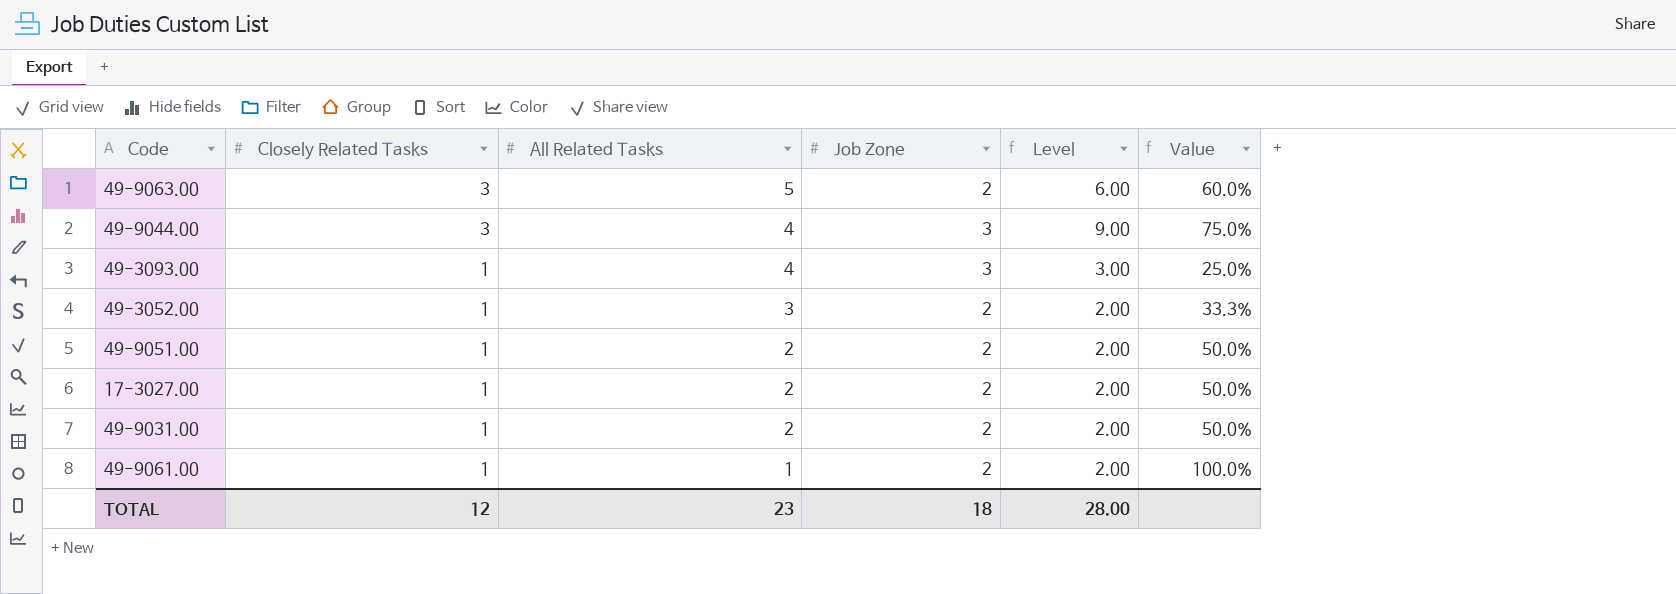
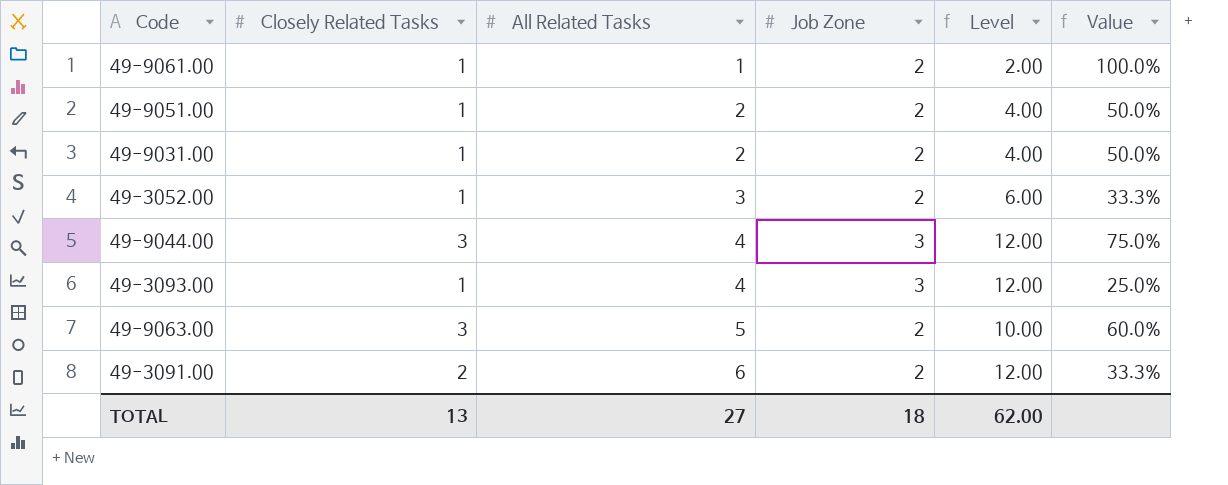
row order: Closely Related Tasks descending -> All Related Tasks ascending
column Level | formula: [Closely Related Tasks] * [Job Zone] -> [All Related Tasks] * [Job Zone]
row 17-3027.00: 1 | 2 | 2 | 2.00 | 50.0% -> none
row 49-3091.00: none -> 2 | 6 | 2 | 12.00 | 33.3%
TOTAL | Closely Related Tasks: 12 -> 13
TOTAL | All Related Tasks: 23 -> 27
TOTAL | Level: 28.00 -> 62.00

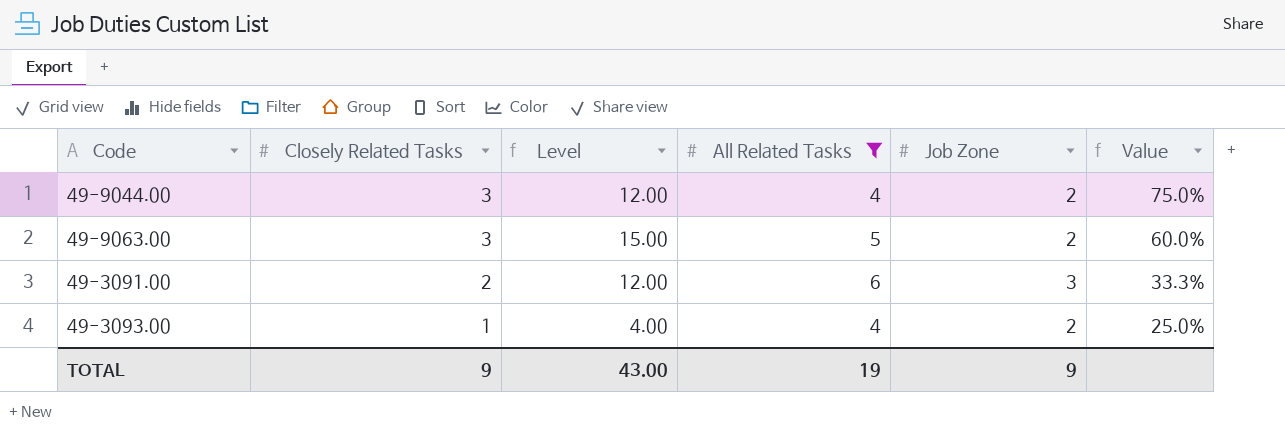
filter: none -> All Related Tasks >= 4
row order: All Related Tasks ascending -> Closely Related Tasks descending
column Level | formula: [All Related Tasks] * [Job Zone] -> [Closely Related Tasks] * [All Related Tasks]
column Level | position: 5 -> 3
49-9044.00 | Job Zone: 3 -> 2
49-3091.00 | Job Zone: 2 -> 3
49-3093.00 | Job Zone: 3 -> 2
TOTAL | Closely Related Tasks: 13 -> 9
TOTAL | Level: 62.00 -> 43.00
TOTAL | All Related Tasks: 27 -> 19
TOTAL | Job Zone: 18 -> 9

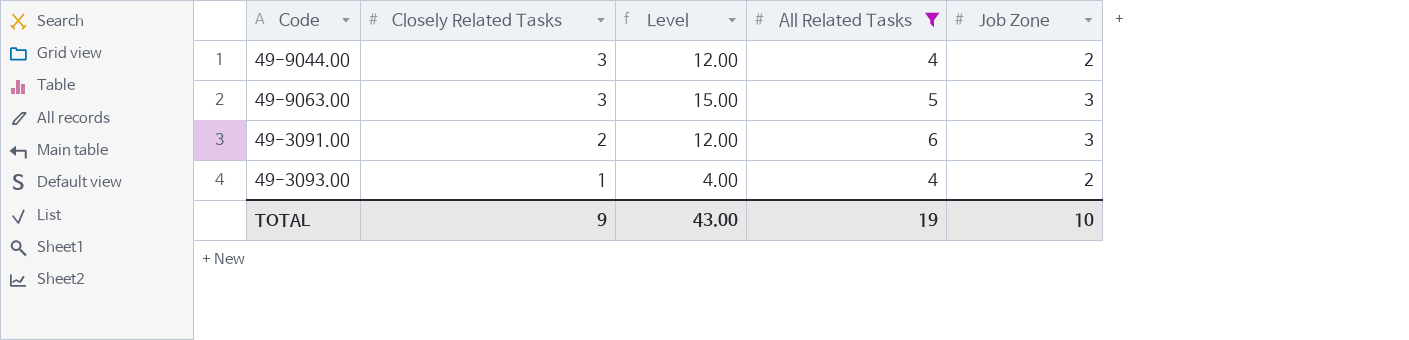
column Value | formula: [Closely Related Tasks] / [All Related Tasks] -> none
49-9063.00 | Job Zone: 2 -> 3
TOTAL | Job Zone: 9 -> 10

